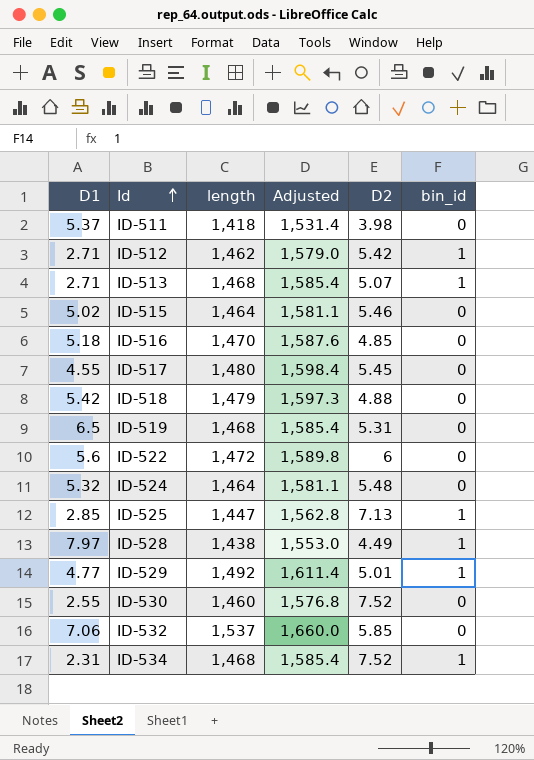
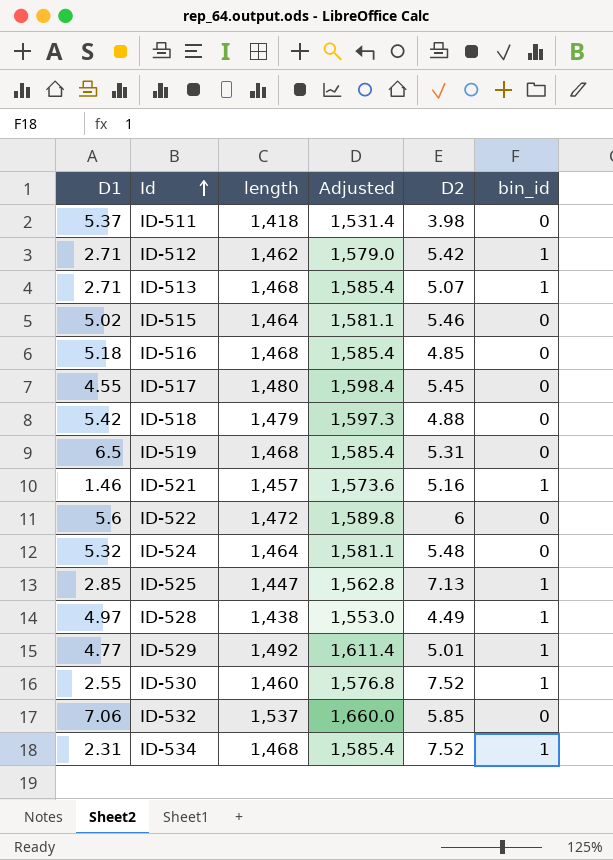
ID-516 | length: 1,470 -> 1,468
ID-516 | Adjusted: 1,587.6 -> 1,585.4
row ID-521: none -> 1.46 | 1,457 | 1,573.6 | 5.16 | 1
ID-528 | D1: 7.97 -> 4.97
ID-530 | bin_id: 0 -> 1

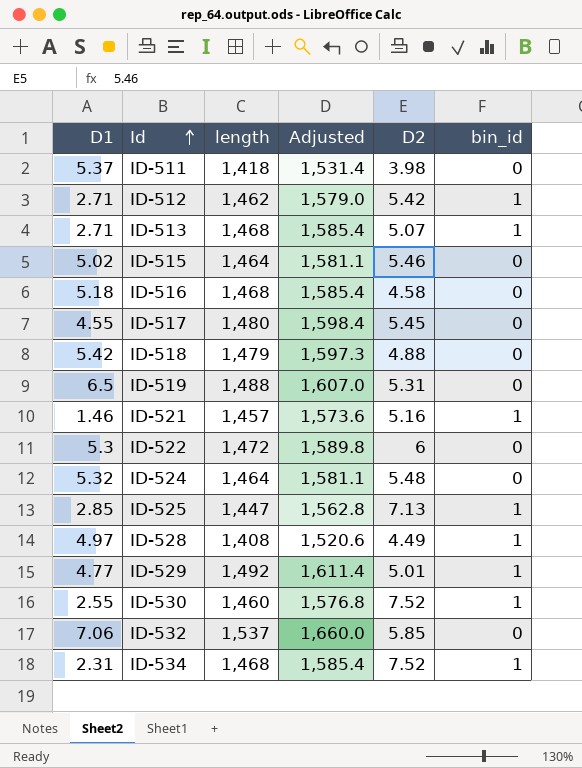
ID-516 | D2: 4.85 -> 4.58
ID-519 | length: 1,468 -> 1,488
ID-519 | Adjusted: 1,585.4 -> 1,607.0
ID-522 | D1: 5.6 -> 5.3
ID-528 | length: 1,438 -> 1,408
ID-528 | Adjusted: 1,553.0 -> 1,520.6

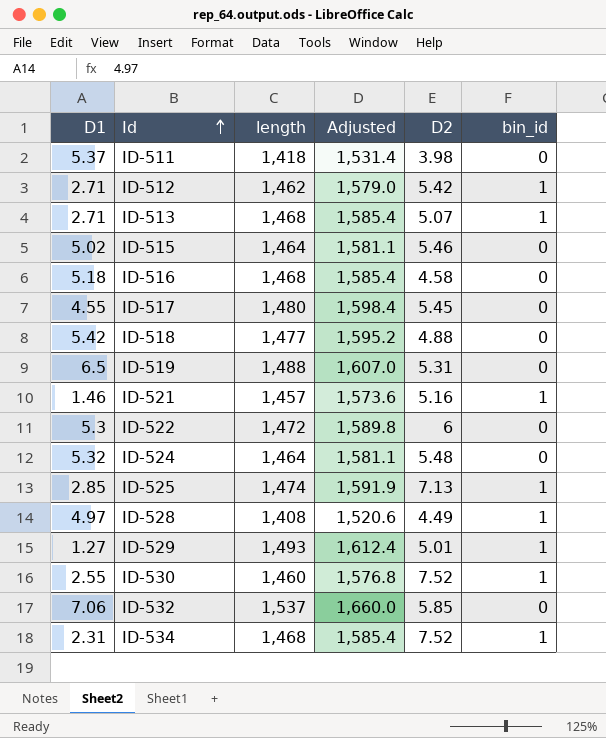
ID-518 | length: 1,479 -> 1,477
ID-518 | Adjusted: 1,597.3 -> 1,595.2
ID-525 | length: 1,447 -> 1,474
ID-525 | Adjusted: 1,562.8 -> 1,591.9
ID-529 | D1: 4.77 -> 1.27
ID-529 | length: 1,492 -> 1,493
ID-529 | Adjusted: 1,611.4 -> 1,612.4

